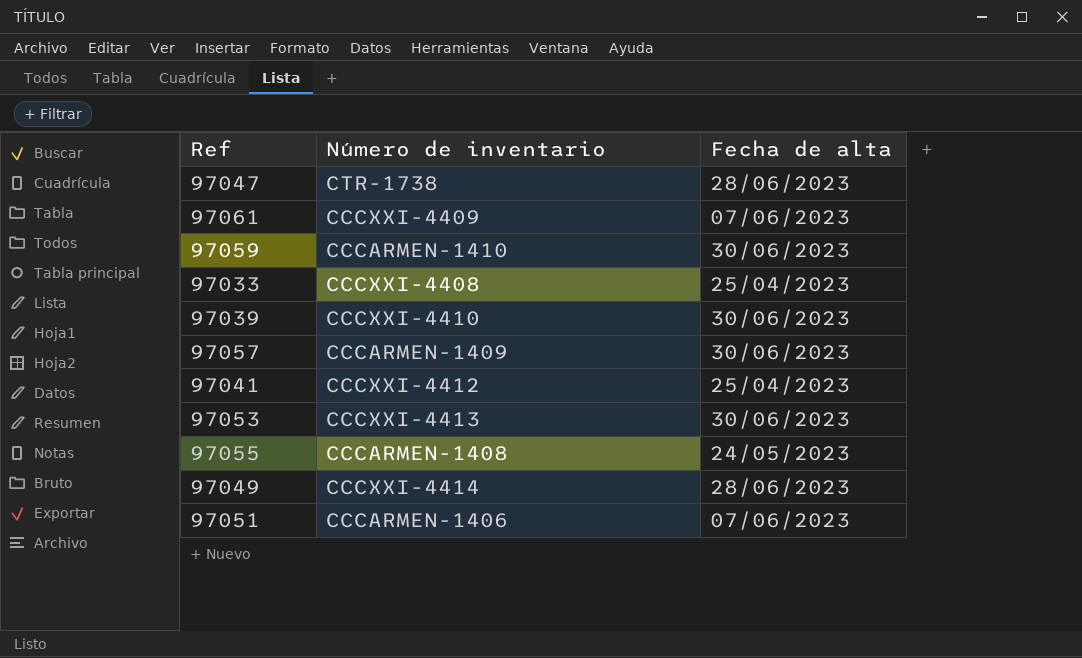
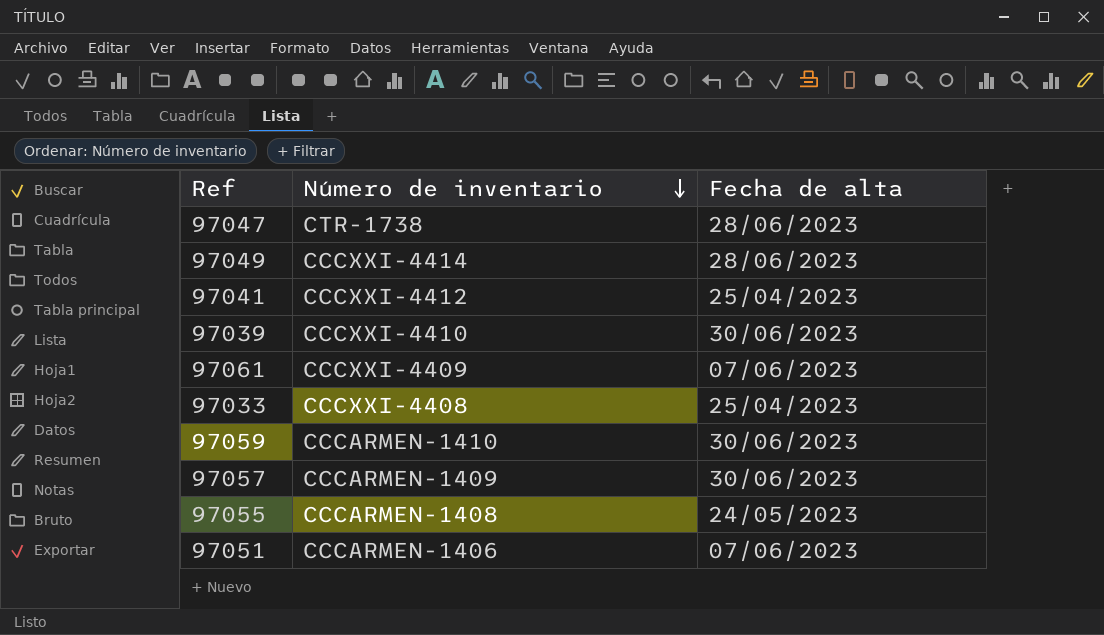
row order: none -> Número de inventario descending
row 97053: CCCXXI-4413 | 30/06/2023 -> none

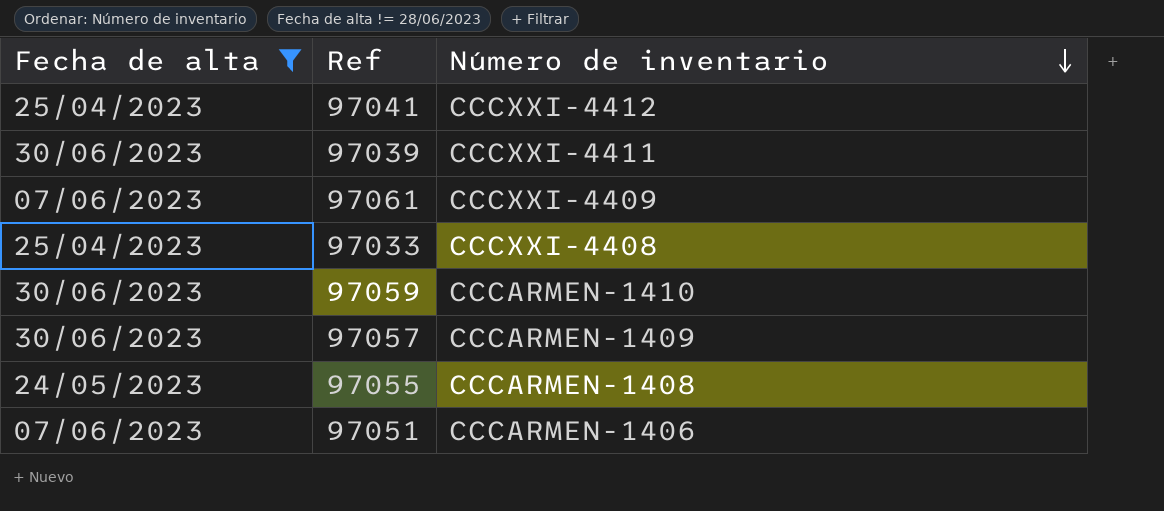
filter: none -> Fecha de alta != 28/06/2023
column Fecha de alta | position: 3 -> 1
97039 | Número de inventario: CCCXXI-4410 -> CCCXXI-4411

